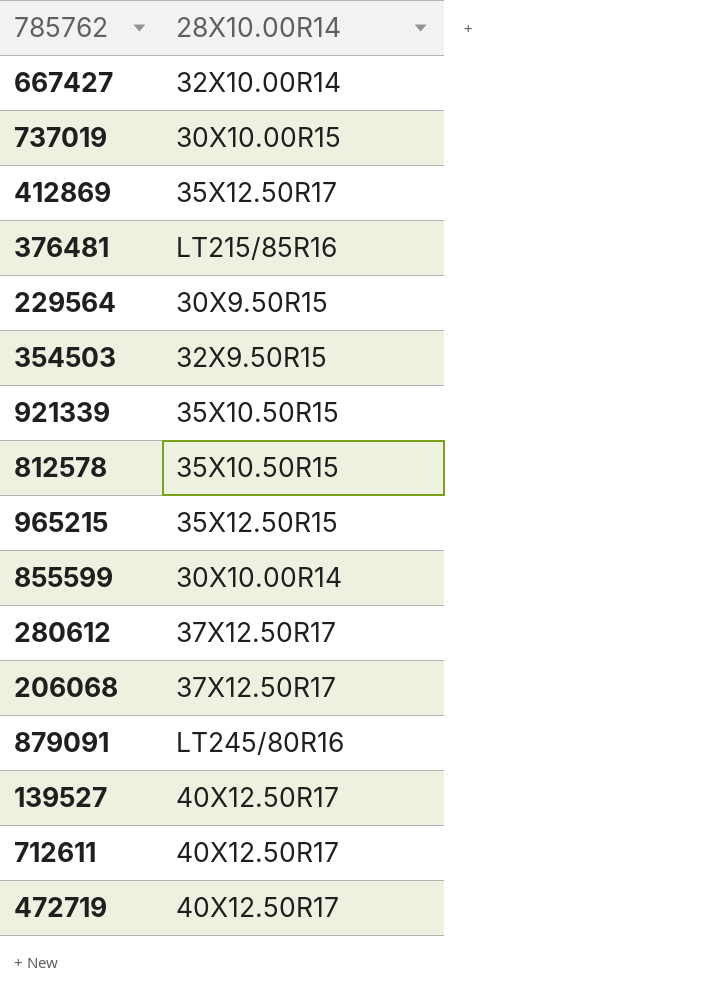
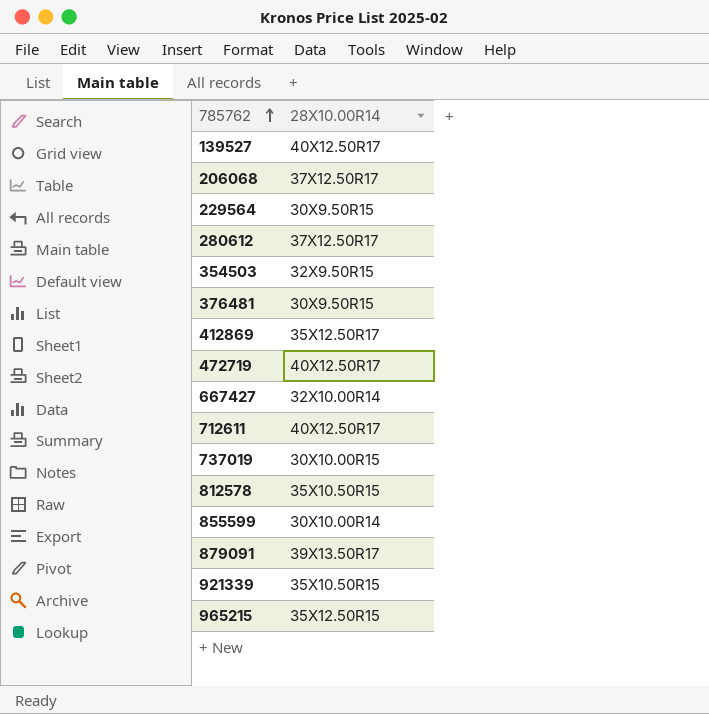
row order: none -> 785762 ascending
376481 | 28X10.00R14: LT215/85R16 -> 30X9.50R15
879091 | 28X10.00R14: LT245/80R16 -> 39X13.50R17

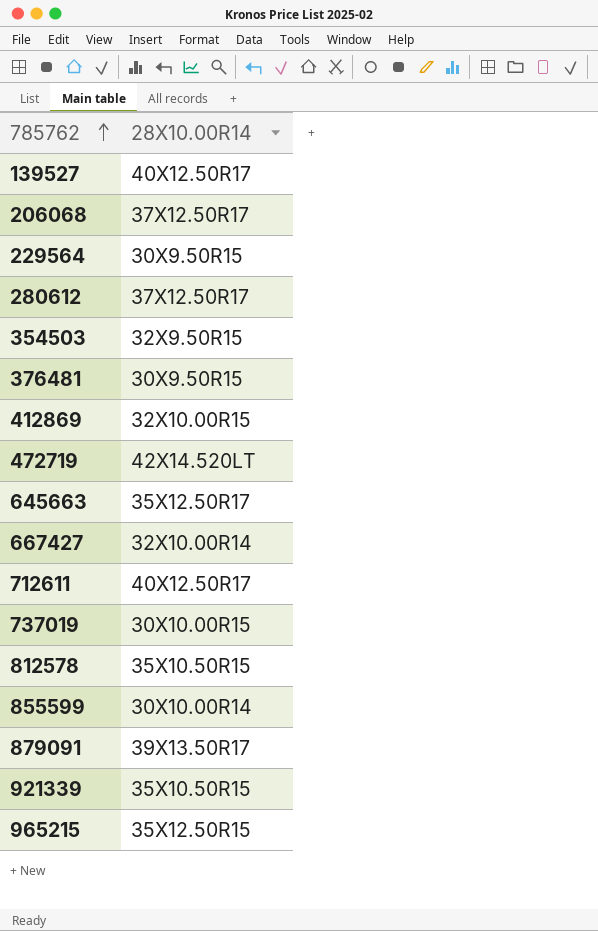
412869 | 28X10.00R14: 35X12.50R17 -> 32X10.00R15
472719 | 28X10.00R14: 40X12.50R17 -> 42X14.520LT
row 645663: none -> 35X12.50R17

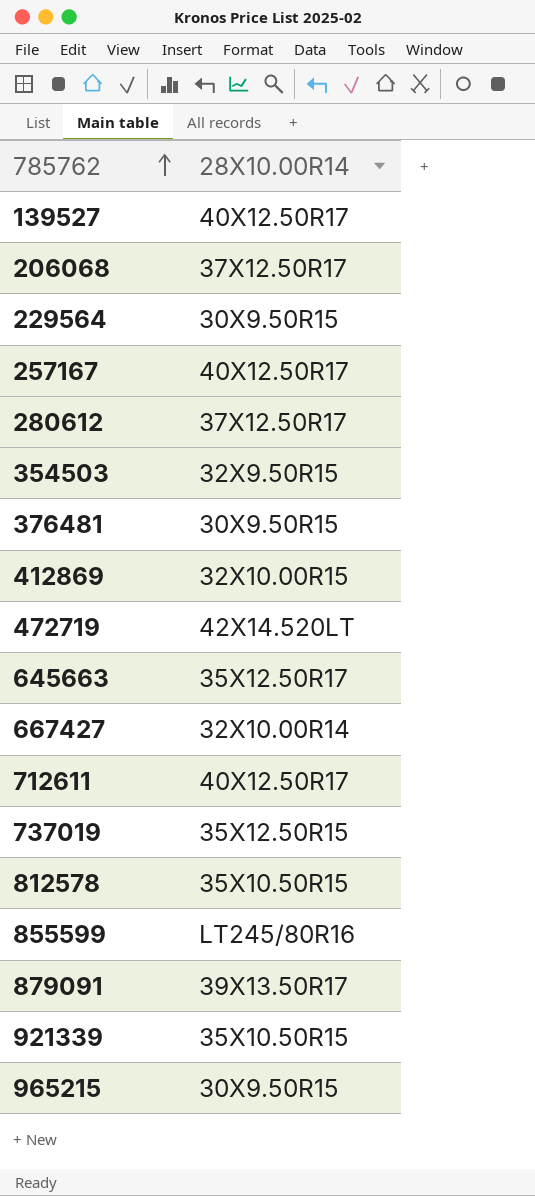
row 257167: none -> 40X12.50R17
737019 | 28X10.00R14: 30X10.00R15 -> 35X12.50R15
855599 | 28X10.00R14: 30X10.00R14 -> LT245/80R16
965215 | 28X10.00R14: 35X12.50R15 -> 30X9.50R15

